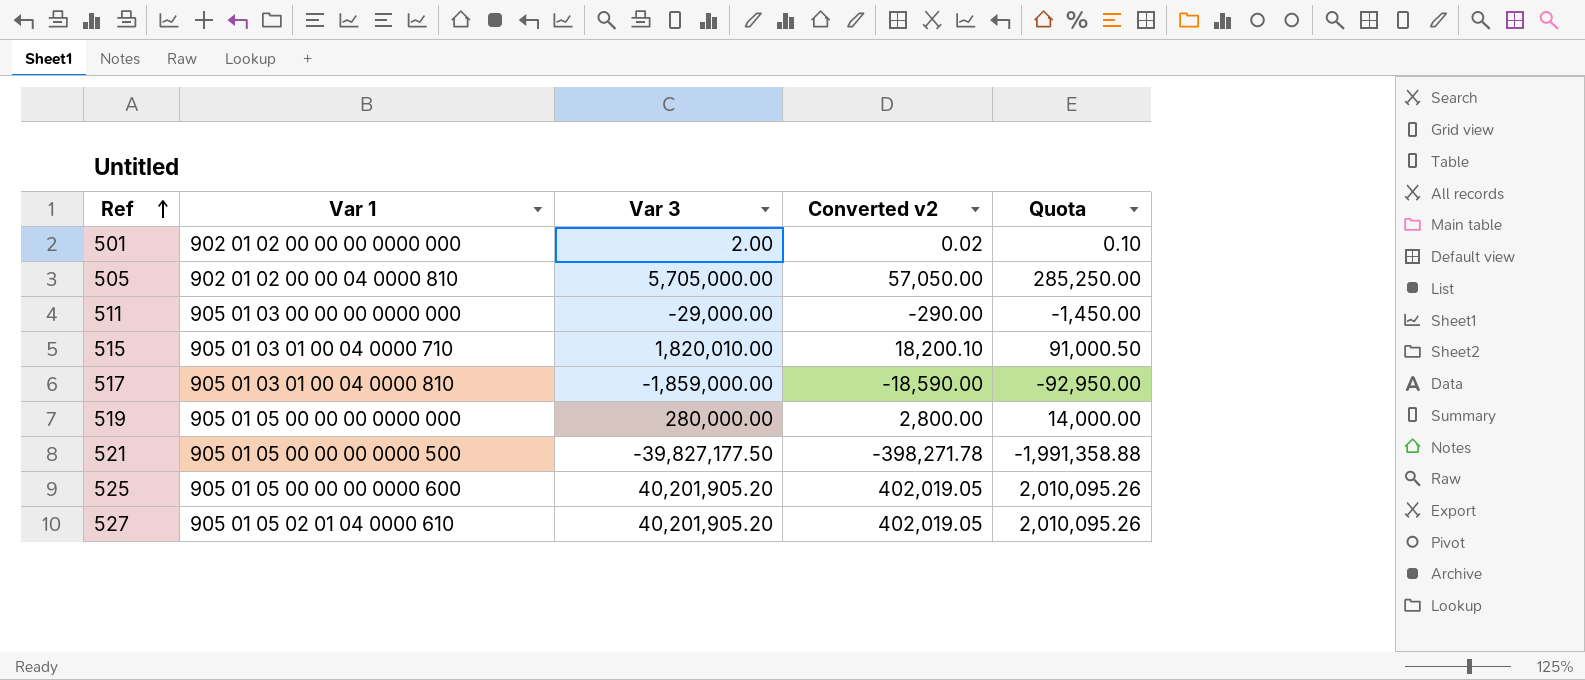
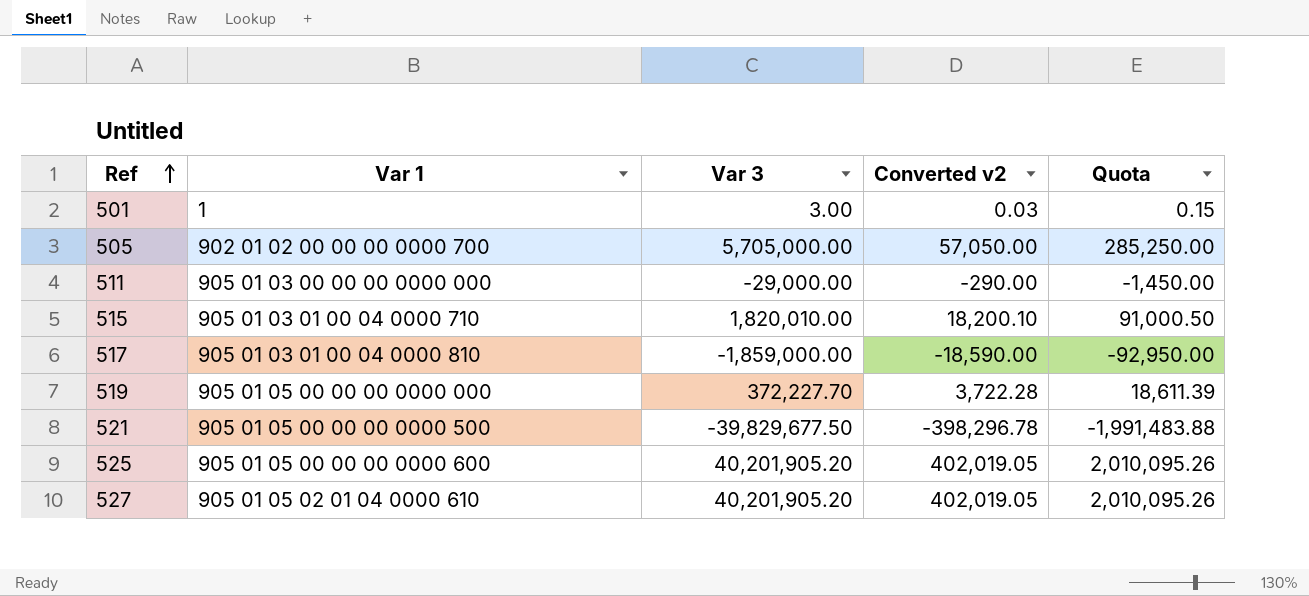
501 | Var 1: 902 01 02 00 00 00 0000 000 -> 1
501 | Var 3: 2.00 -> 3.00
501 | Converted v2: 0.02 -> 0.03
501 | Quota: 0.10 -> 0.15
505 | Var 1: 902 01 02 00 00 04 0000 810 -> 902 01 02 00 00 00 0000 700
519 | Var 3: 280,000.00 -> 372,227.70
519 | Converted v2: 2,800.00 -> 3,722.28
519 | Quota: 14,000.00 -> 18,611.39
521 | Var 3: -39,827,177.50 -> -39,829,677.50
521 | Converted v2: -398,271.78 -> -398,296.78
521 | Quota: -1,991,358.88 -> -1,991,483.88

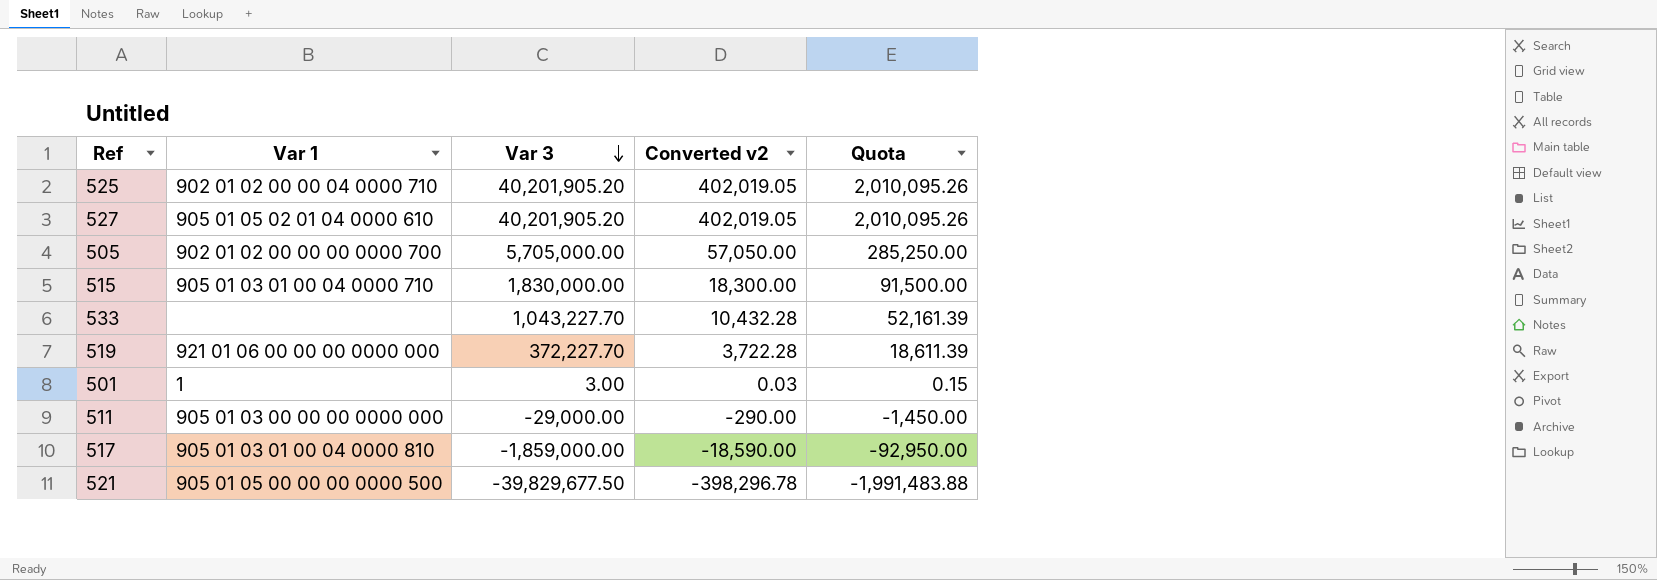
row order: Ref ascending -> Var 3 descending
525 | Var 1: 905 01 05 00 00 00 0000 600 -> 902 01 02 00 00 04 0000 710
515 | Var 3: 1,820,010.00 -> 1,830,000.00
515 | Converted v2: 18,200.10 -> 18,300.00
515 | Quota: 91,000.50 -> 91,500.00
row 533: none -> none | 1,043,227.70 | 10,432.28 | 52,161.39
519 | Var 1: 905 01 05 00 00 00 0000 000 -> 921 01 06 00 00 00 0000 000

